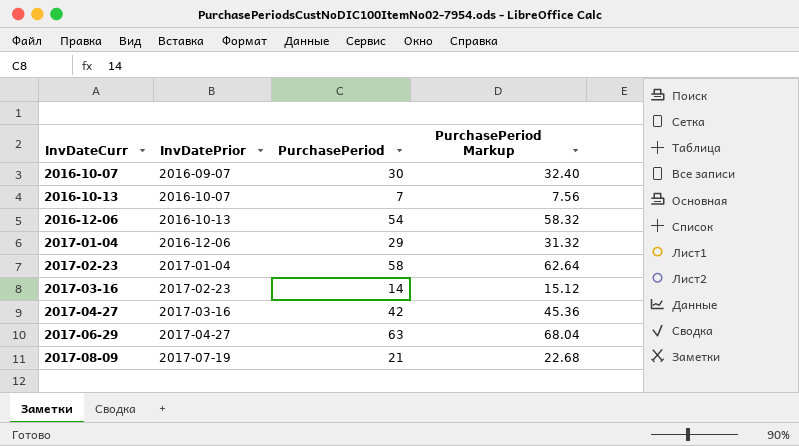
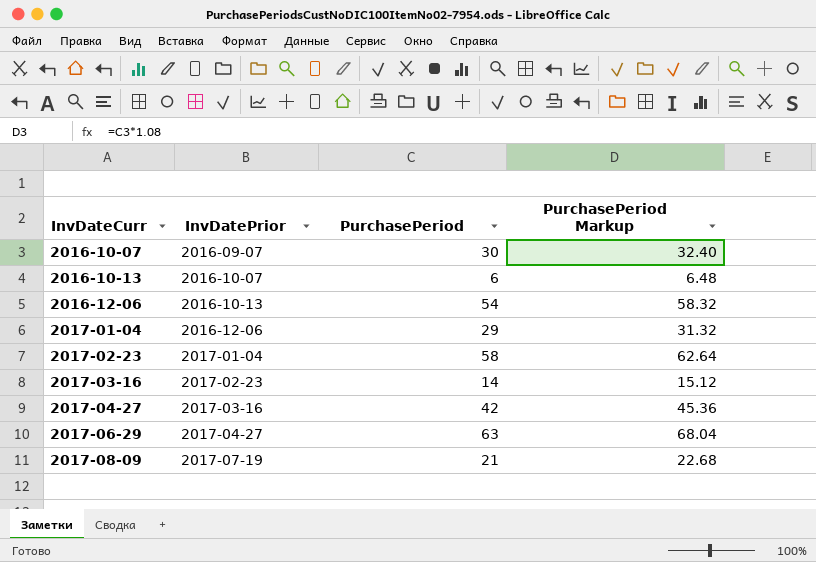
2016-10-13 | PurchasePeriod: 7 -> 6
2016-10-13 | PurchasePeriod Markup: 7.56 -> 6.48

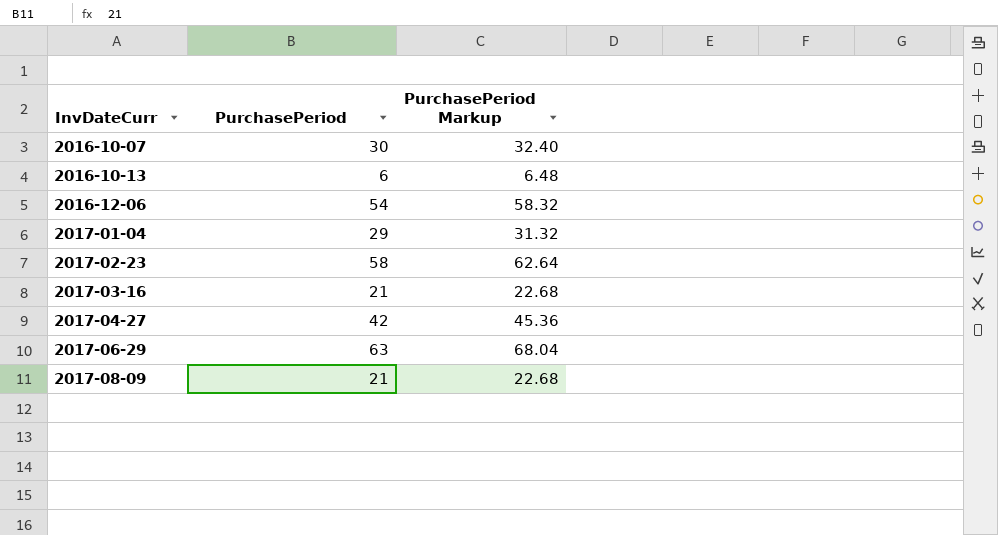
column InvDatePrior | position: 2 -> none
2017-03-16 | PurchasePeriod: 14 -> 21
2017-03-16 | PurchasePeriod Markup: 15.12 -> 22.68

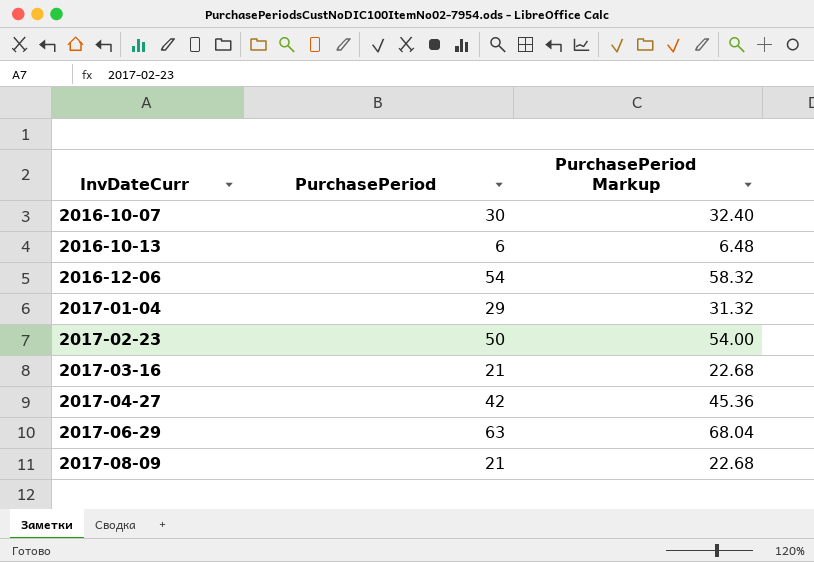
2017-02-23 | PurchasePeriod: 58 -> 50
2017-02-23 | PurchasePeriod Markup: 62.64 -> 54.00

